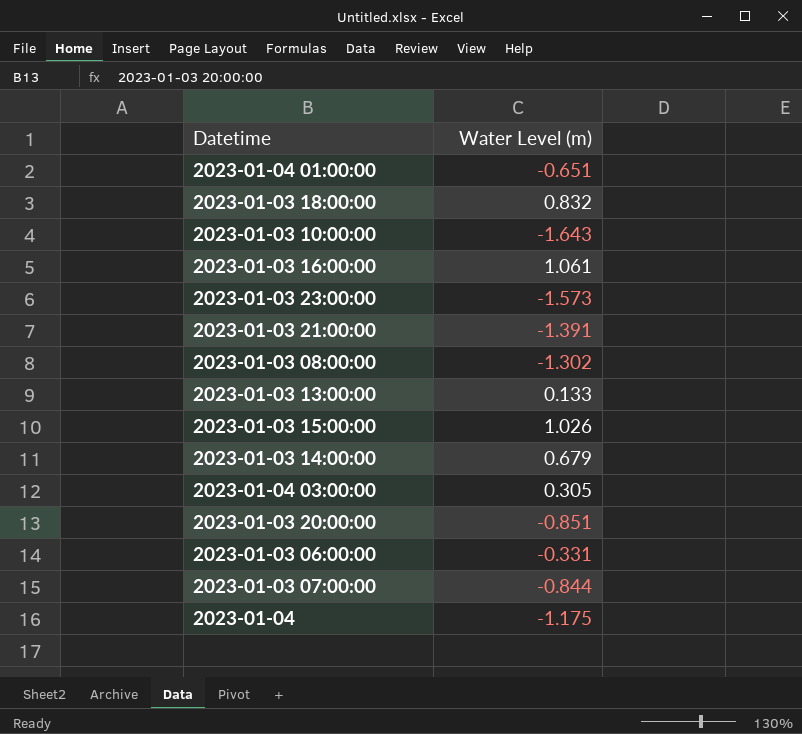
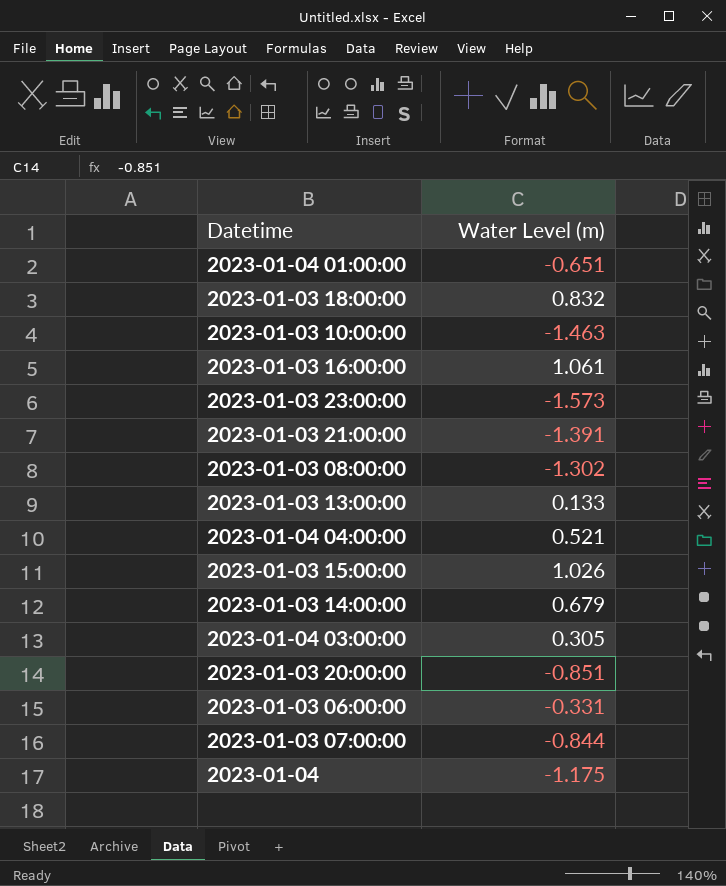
2023-01-03 10:00:00 | Water Level (m): -1.643 -> -1.463
row 2023-01-04 04:00:00: none -> 0.521

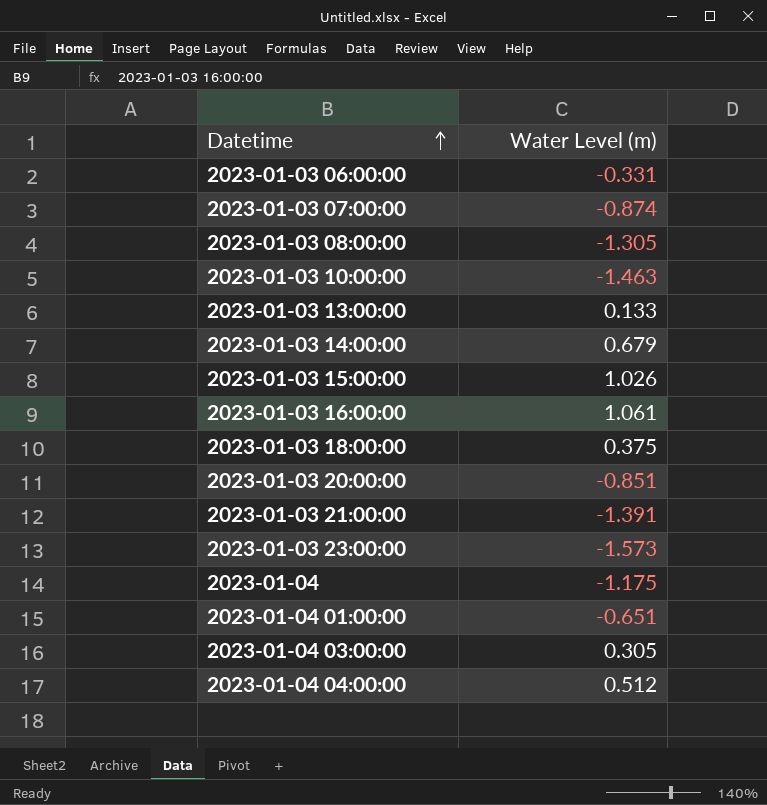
row order: none -> Datetime ascending
2023-01-03 07:00:00 | Water Level (m): -0.844 -> -0.874
2023-01-03 08:00:00 | Water Level (m): -1.302 -> -1.305
2023-01-03 18:00:00 | Water Level (m): 0.832 -> 0.375
2023-01-04 04:00:00 | Water Level (m): 0.521 -> 0.512

